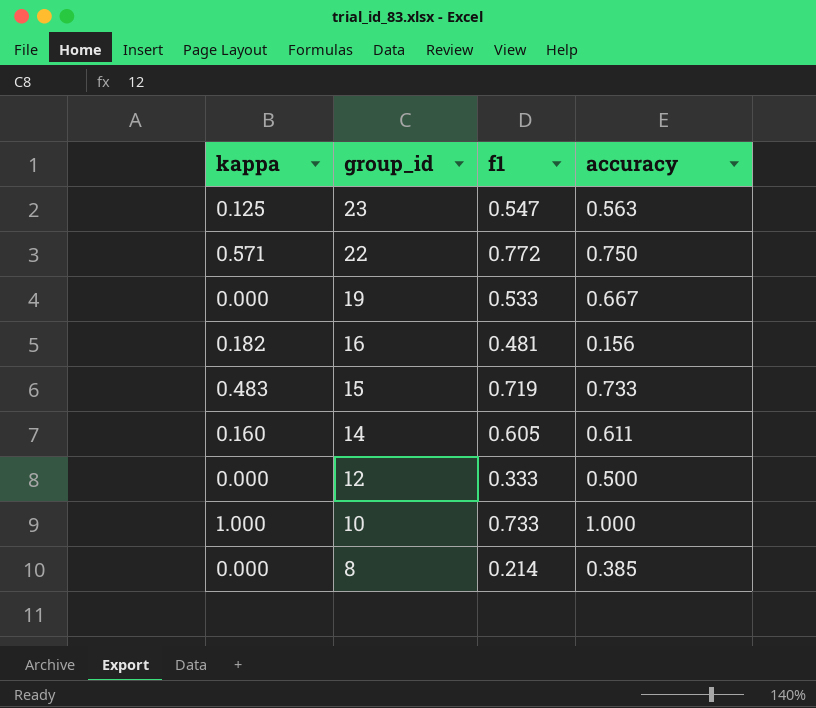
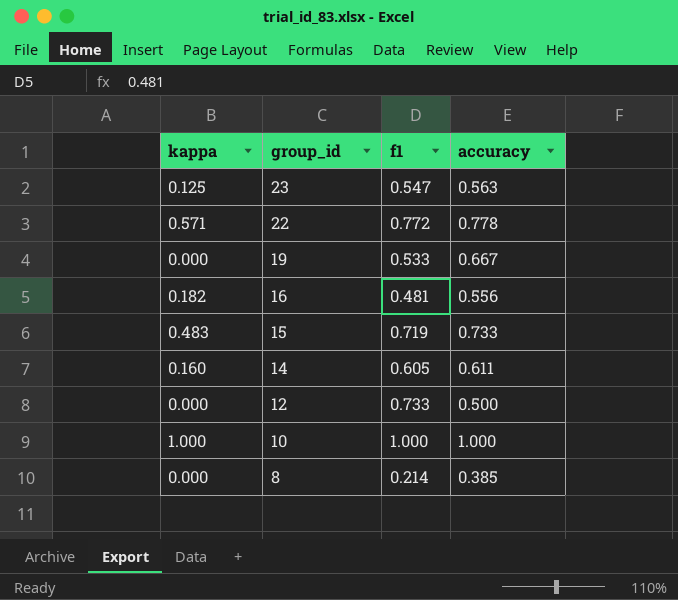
22 | accuracy: 0.750 -> 0.778
16 | accuracy: 0.156 -> 0.556
12 | f1: 0.333 -> 0.733
10 | f1: 0.733 -> 1.000

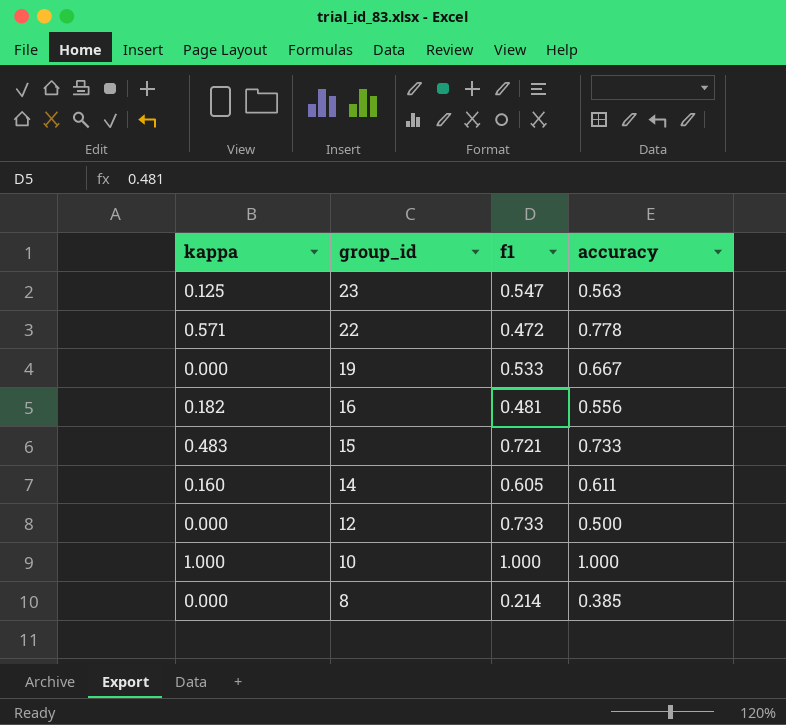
22 | f1: 0.772 -> 0.472
15 | f1: 0.719 -> 0.721

